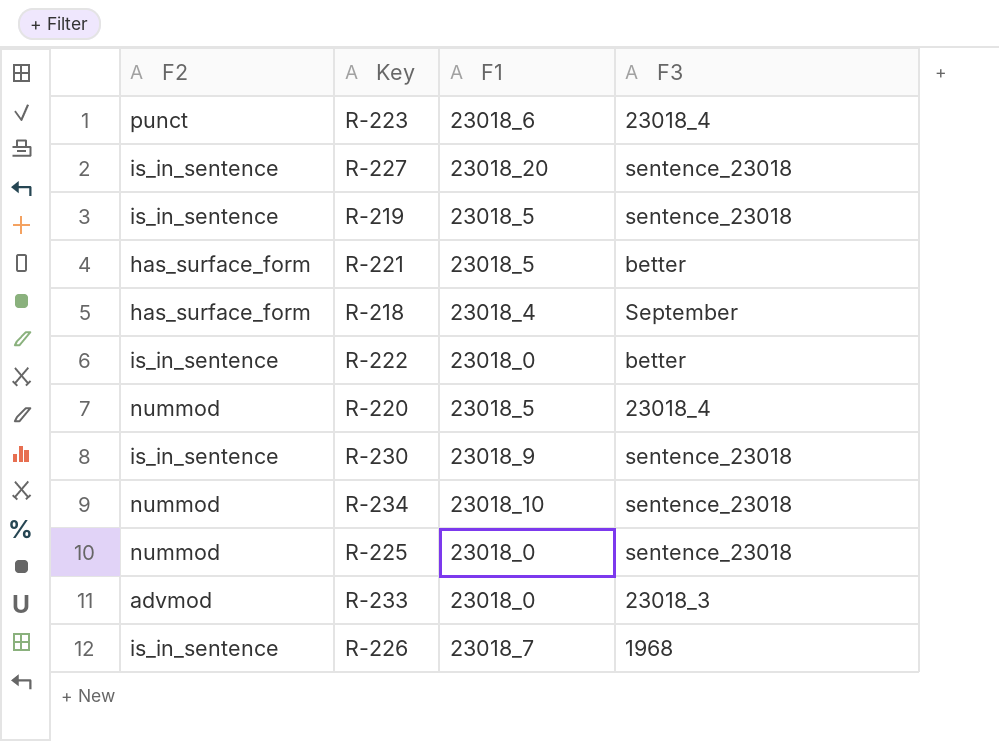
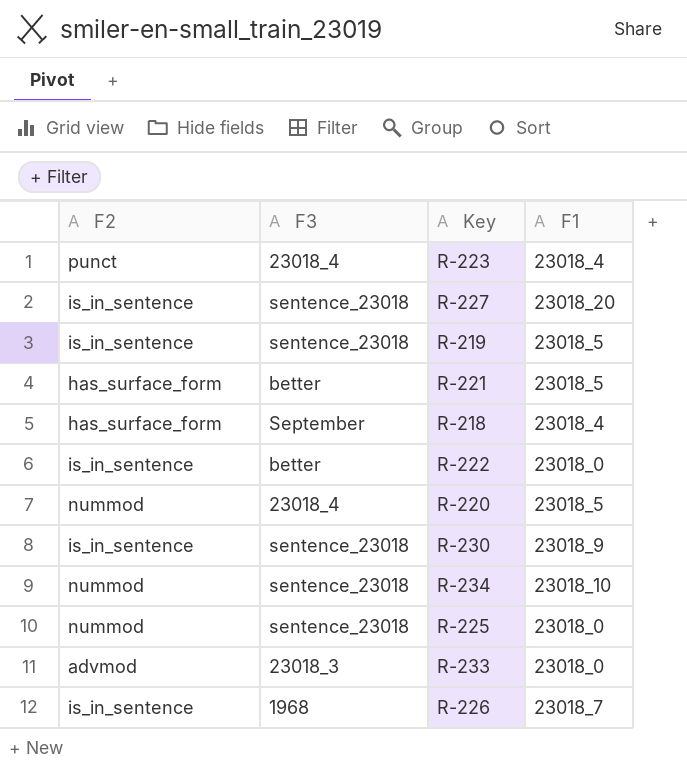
column F3 | position: 4 -> 2
R-223 | F1: 23018_6 -> 23018_4

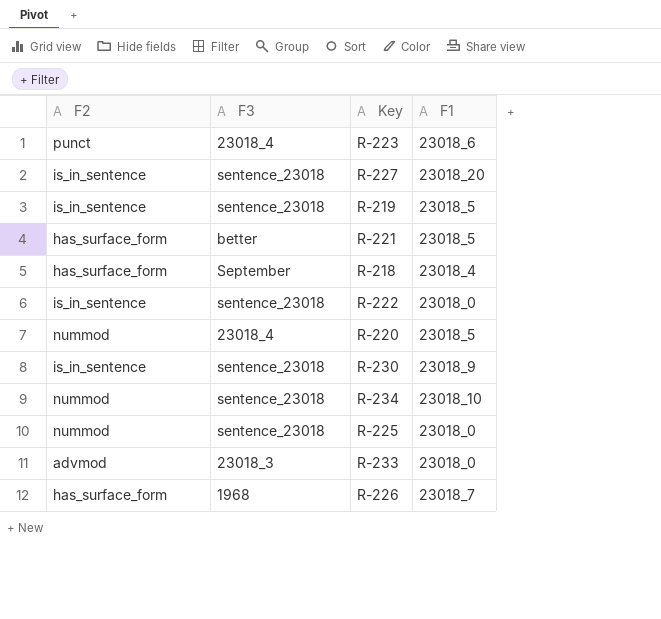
R-223 | F1: 23018_4 -> 23018_6
R-222 | F3: better -> sentence_23018
R-226 | F2: is_in_sentence -> has_surface_form

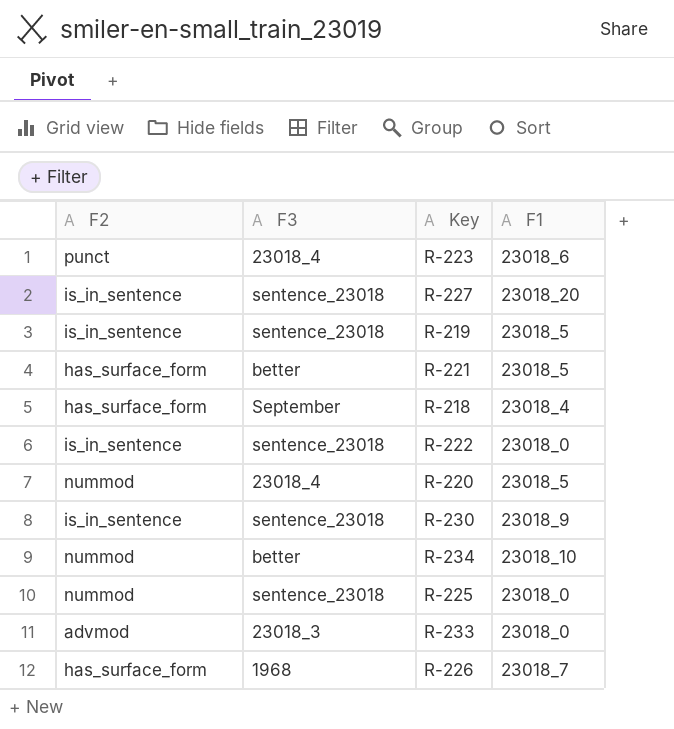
R-234 | F3: sentence_23018 -> better

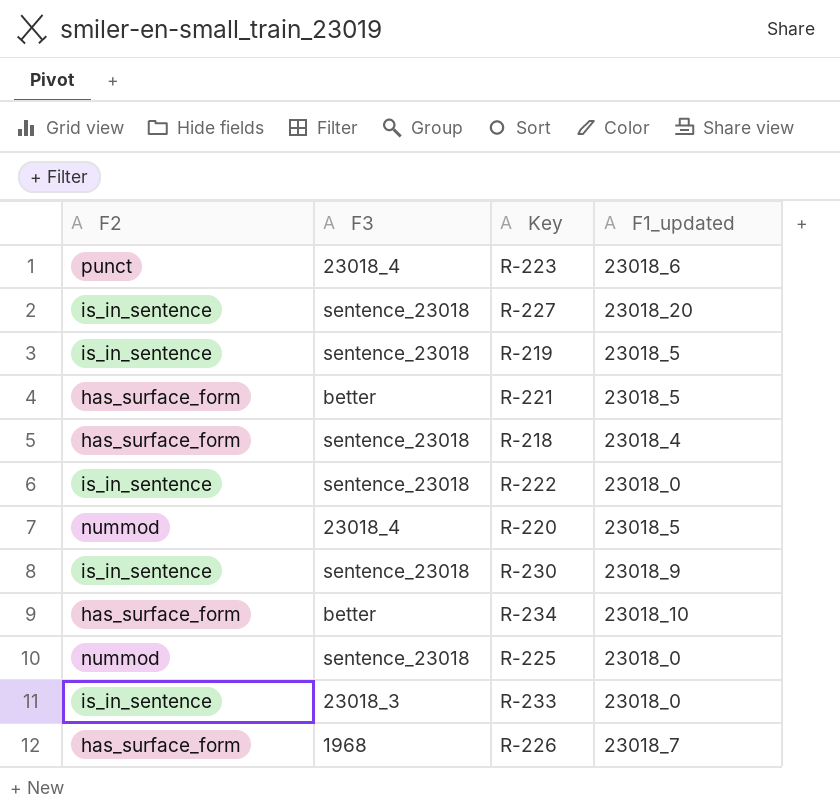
column name: F1 -> F1_updated
R-218 | F3: September -> sentence_23018
R-234 | F2: nummod -> has_surface_form
R-233 | F2: advmod -> is_in_sentence

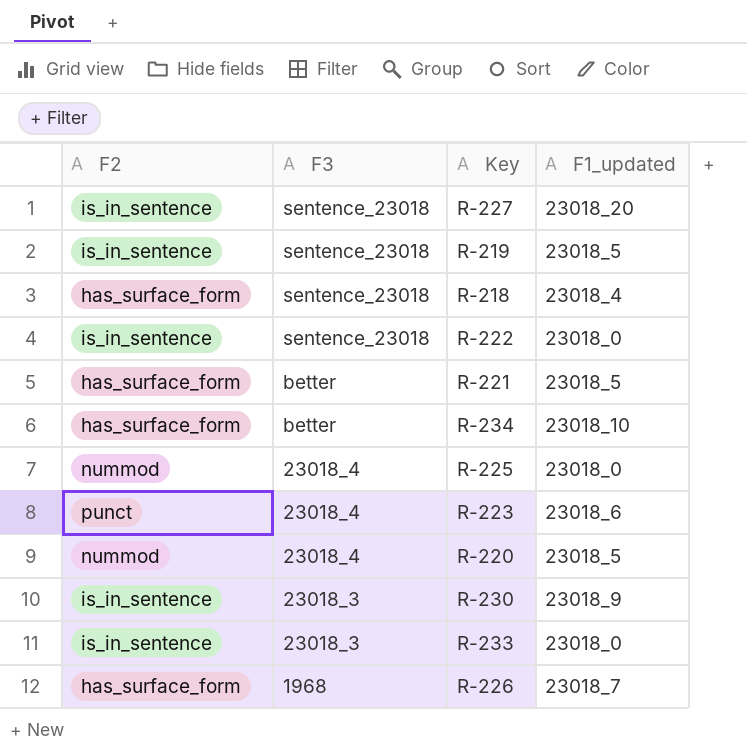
row order: none -> F3 descending
R-225 | F3: sentence_23018 -> 23018_4
R-230 | F3: sentence_23018 -> 23018_3

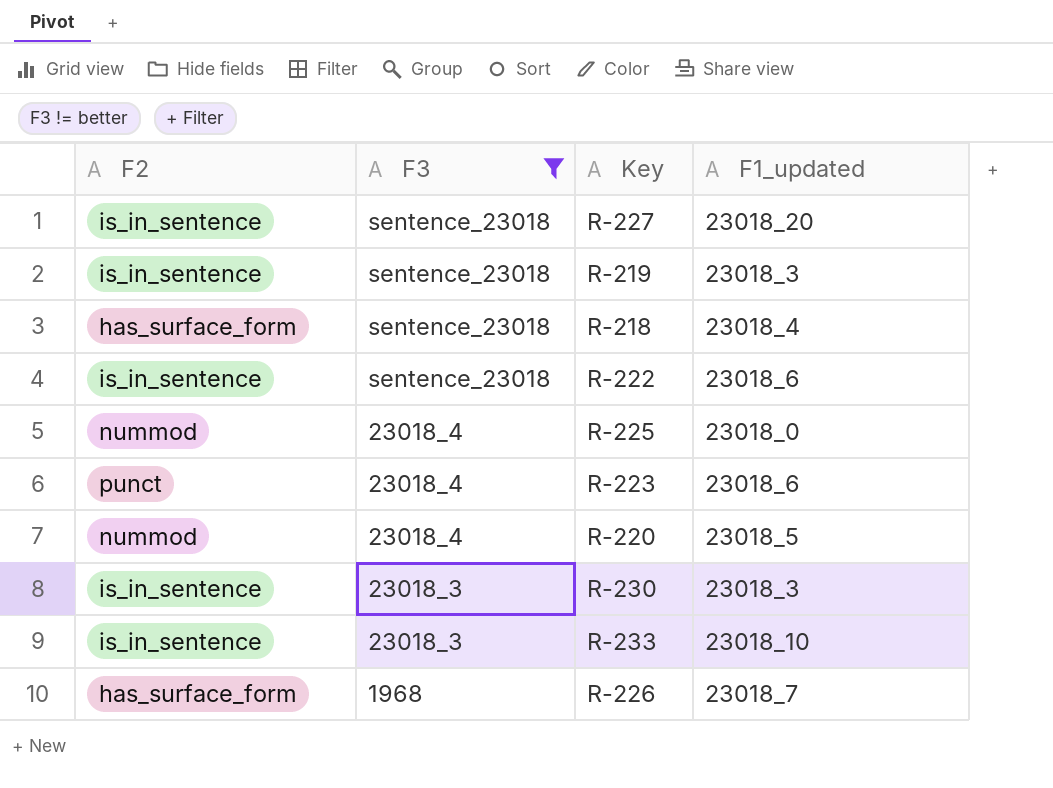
filter: none -> F3 != better
R-219 | F1_updated: 23018_5 -> 23018_3
R-222 | F1_updated: 23018_0 -> 23018_6
R-230 | F1_updated: 23018_9 -> 23018_3
R-233 | F1_updated: 23018_0 -> 23018_10

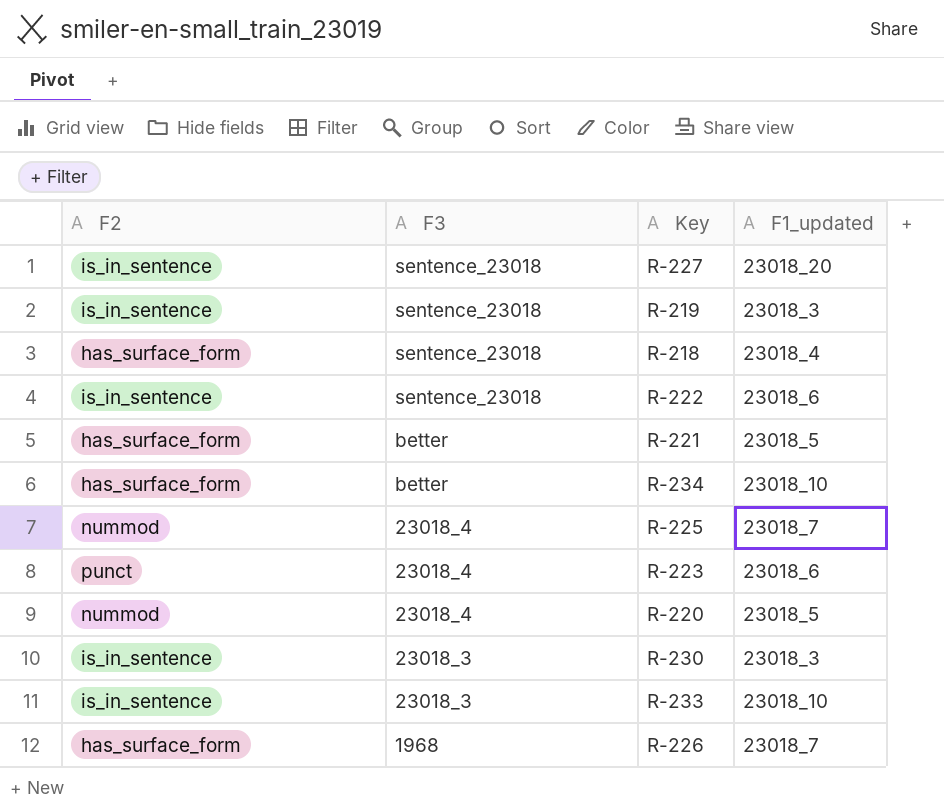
filter: F3 != better -> none
R-225 | F1_updated: 23018_0 -> 23018_7

